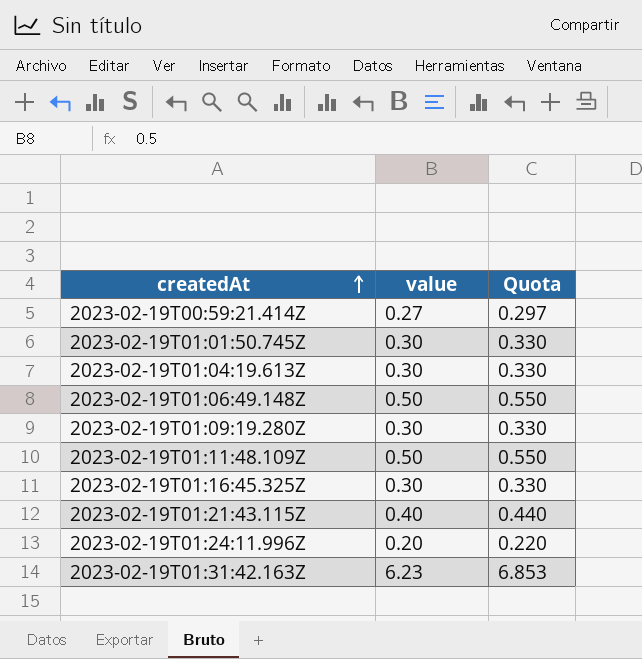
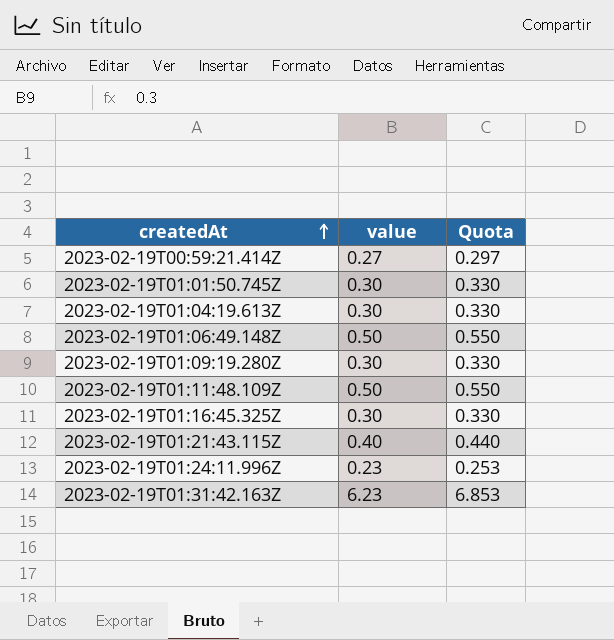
2023-02-19T01:24:11.996Z | value: 0.20 -> 0.23
2023-02-19T01:24:11.996Z | Quota: 0.220 -> 0.253

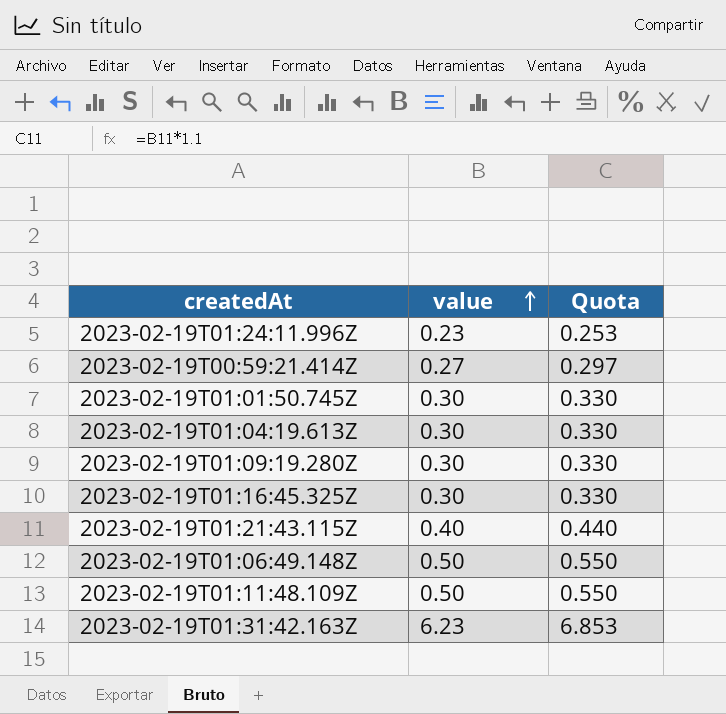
row order: createdAt ascending -> value ascending

